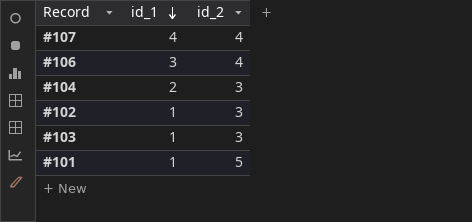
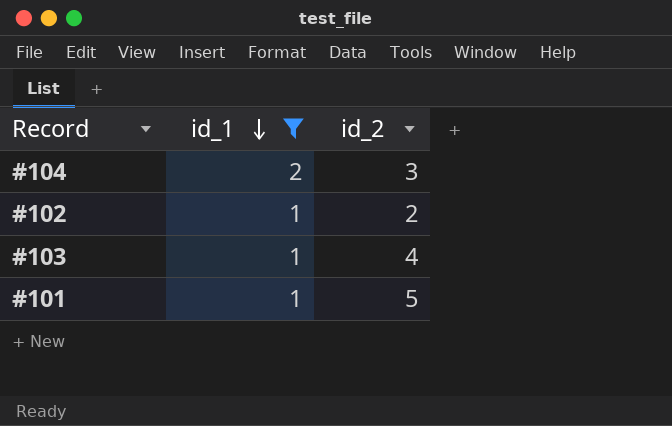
filter: none -> id_1 <= 2
#102 | id_2: 3 -> 2
#103 | id_2: 3 -> 4

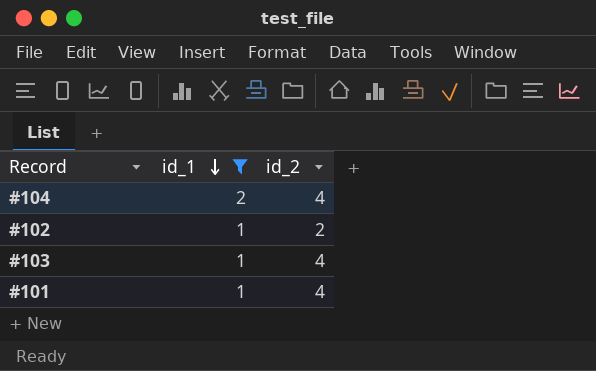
#104 | id_2: 3 -> 4
#101 | id_2: 5 -> 4

